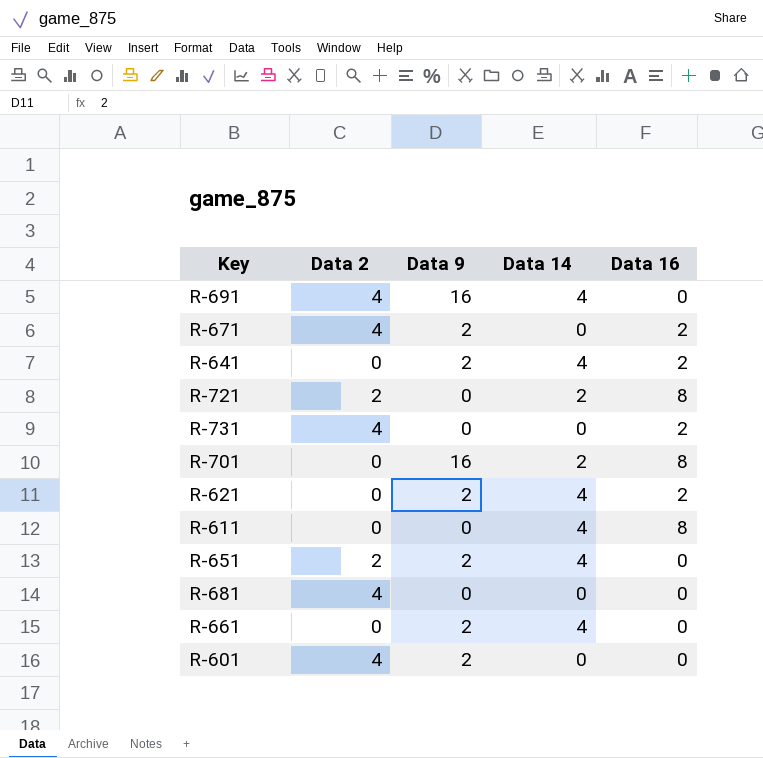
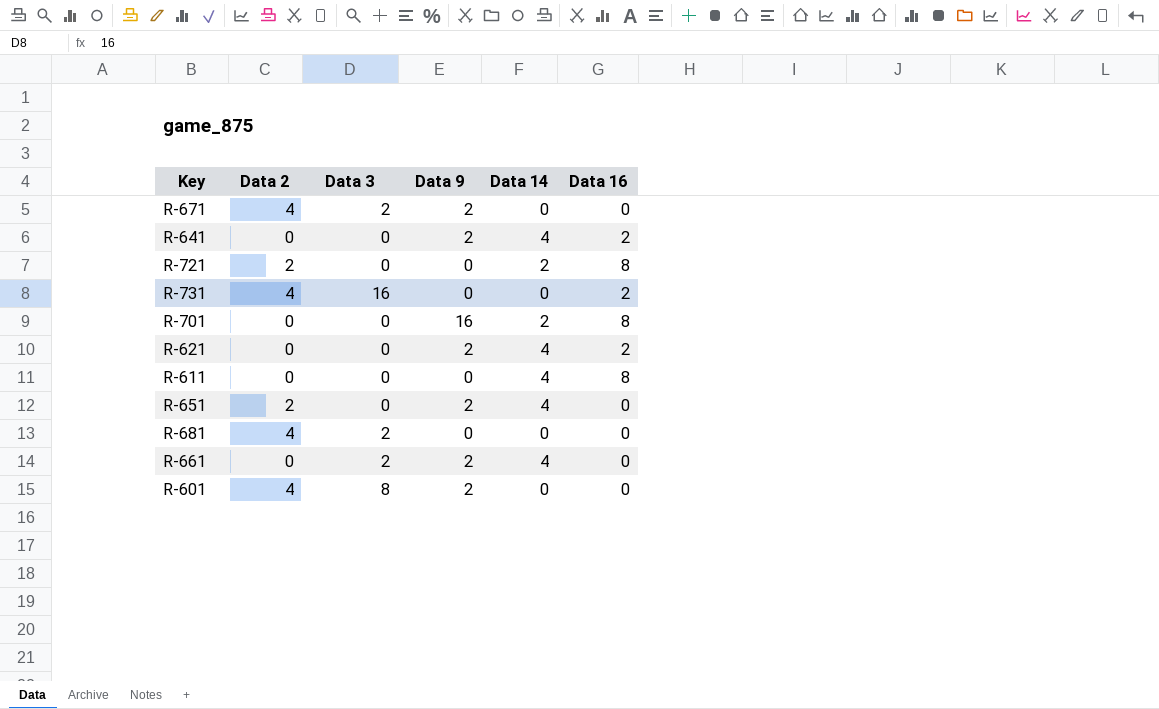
column Data 3 | position: none -> 3
row R-691: 4 | 16 | 4 | 0 -> none
R-671 | Data 16: 2 -> 0

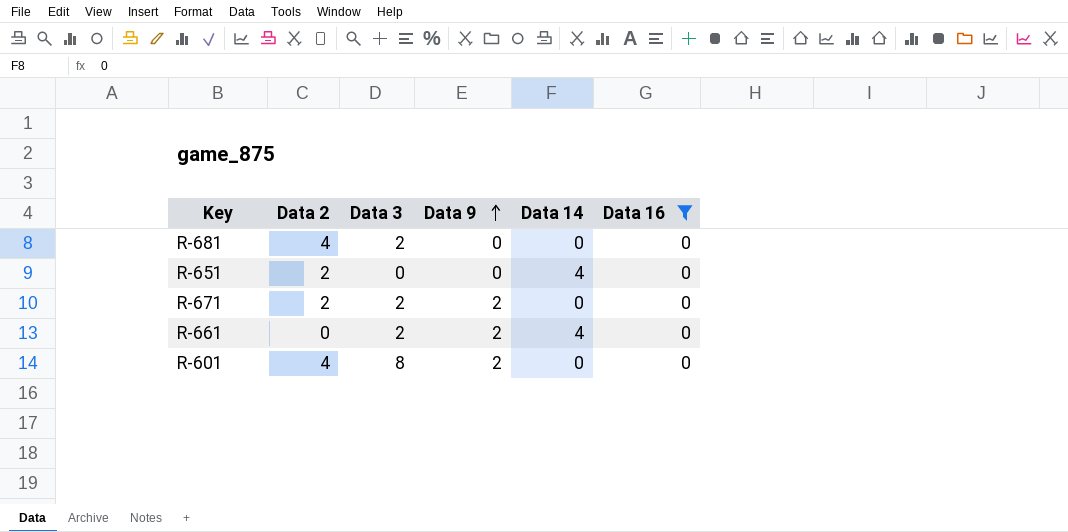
filter: none -> Data 16 = 0
row order: none -> Data 9 ascending
R-651 | Data 9: 2 -> 0
R-671 | Data 2: 4 -> 2

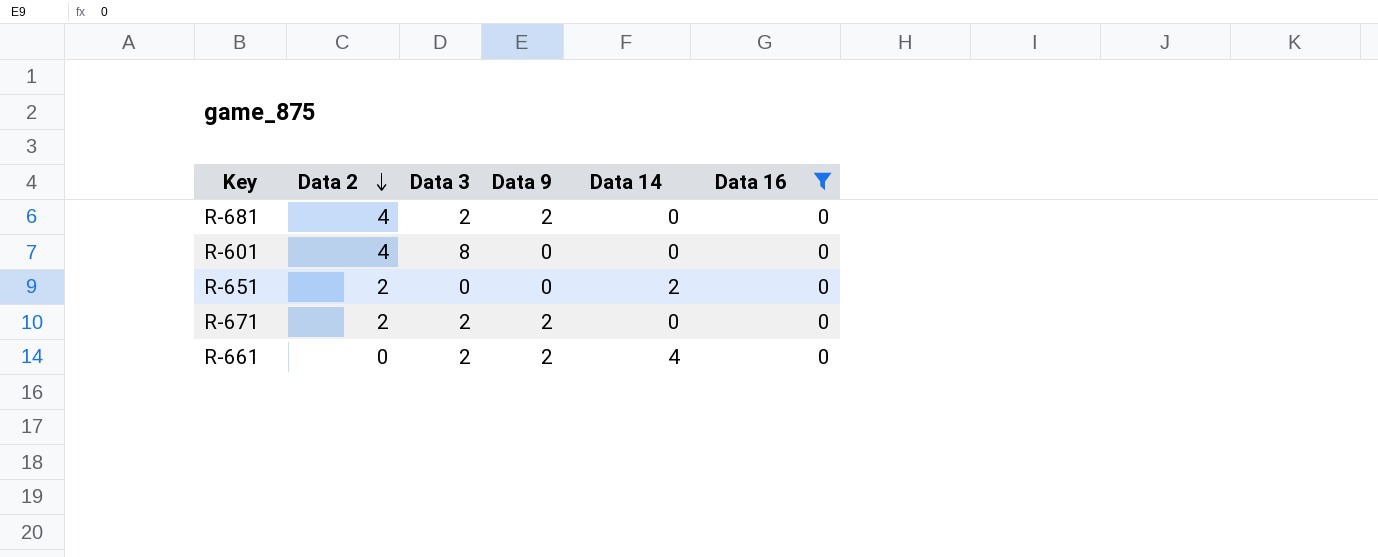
row order: Data 9 ascending -> Data 2 descending
R-681 | Data 9: 0 -> 2
R-601 | Data 9: 2 -> 0
R-651 | Data 14: 4 -> 2

